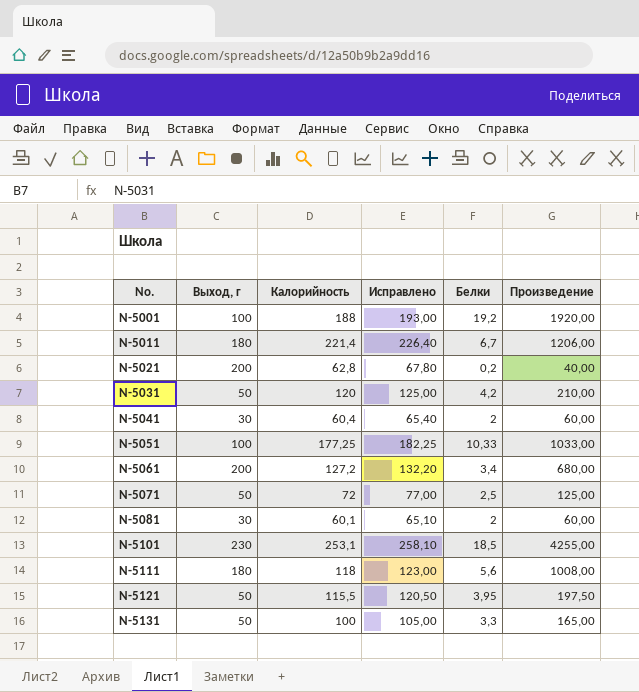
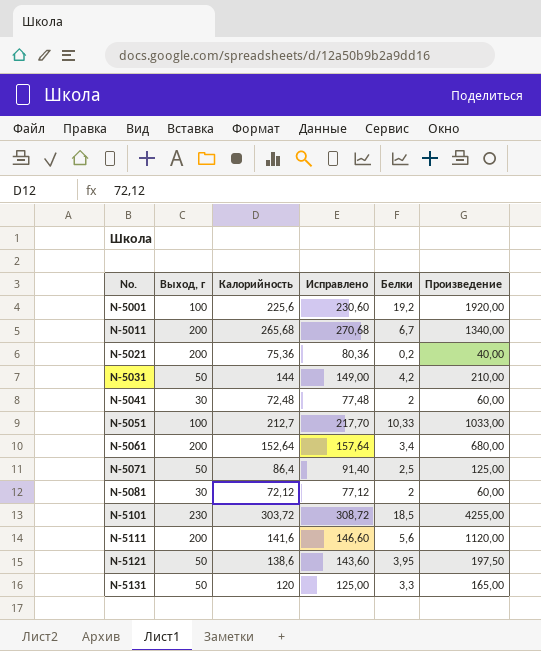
N-5001 | Калорийность: 188 -> 225,6
N-5001 | Исправлено: 193,00 -> 230,60
N-5011 | Выход, г: 180 -> 200
N-5011 | Калорийность: 221,4 -> 265,68
N-5011 | Исправлено: 226,40 -> 270,68
N-5011 | Произведение: 1206,00 -> 1340,00
N-5021 | Калорийность: 62,8 -> 75,36
N-5021 | Исправлено: 67,80 -> 80,36
N-5031 | Калорийность: 120 -> 144
N-5031 | Исправлено: 125,00 -> 149,00
N-5041 | Калорийность: 60,4 -> 72,48
N-5041 | Исправлено: 65,40 -> 77,48
N-5051 | Калорийность: 177,25 -> 212,7
N-5051 | Исправлено: 182,25 -> 217,70
N-5061 | Калорийность: 127,2 -> 152,64
N-5061 | Исправлено: 132,20 -> 157,64
N-5071 | Калорийность: 72 -> 86,4
N-5071 | Исправлено: 77,00 -> 91,40
N-5081 | Калорийность: 60,1 -> 72,12
N-5081 | Исправлено: 65,10 -> 77,12
N-5101 | Калорийность: 253,1 -> 303,72
N-5101 | Исправлено: 258,10 -> 308,72
N-5111 | Выход, г: 180 -> 200
N-5111 | Калорийность: 118 -> 141,6
N-5111 | Исправлено: 123,00 -> 146,60
N-5111 | Произведение: 1008,00 -> 1120,00
N-5121 | Калорийность: 115,5 -> 138,6
N-5121 | Исправлено: 120,50 -> 143,60
N-5131 | Калорийность: 100 -> 120
N-5131 | Исправлено: 105,00 -> 125,00

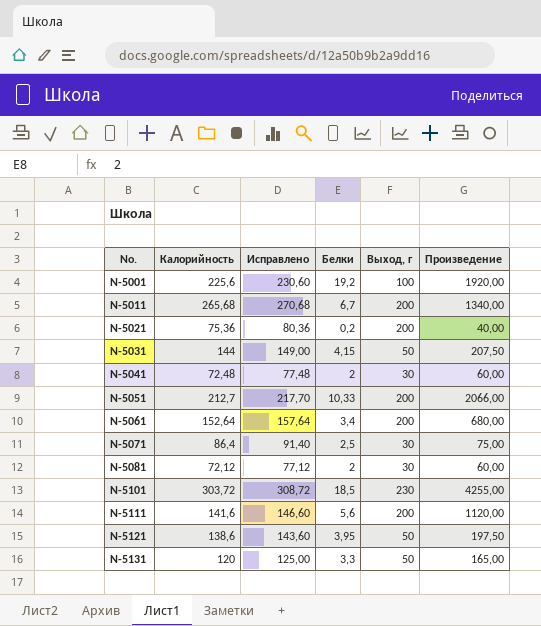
column Выход, г | position: 2 -> 5
N-5031 | Белки: 4,2 -> 4,15
N-5031 | Произведение: 210,00 -> 207,50
N-5051 | Выход, г: 100 -> 200
N-5051 | Произведение: 1033,00 -> 2066,00
N-5071 | Выход, г: 50 -> 30
N-5071 | Произведение: 125,00 -> 75,00

